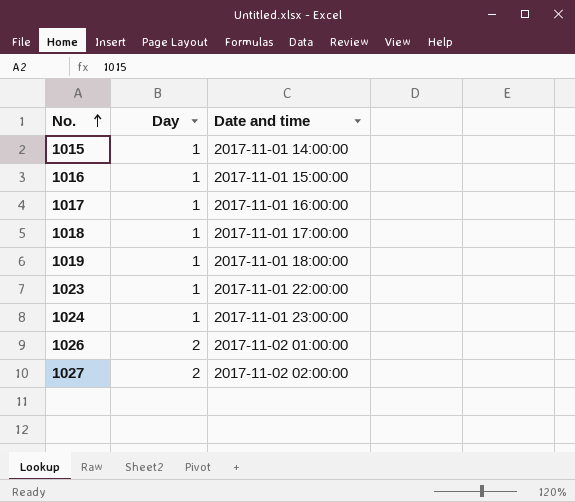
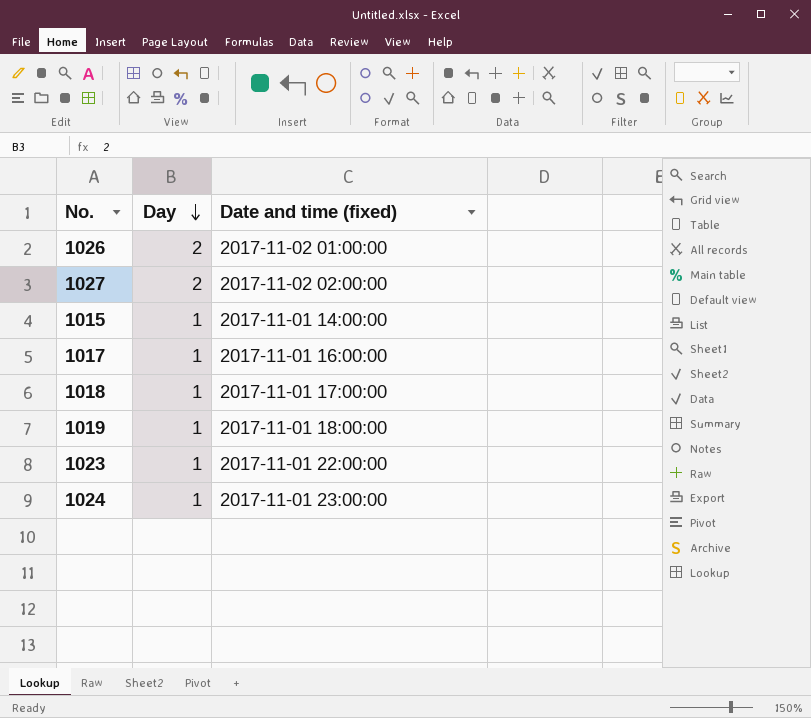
row order: No. ascending -> Day descending
column name: Date and time -> Date and time (fixed)
row 1016: 1 | 2017-11-01 15:00:00 -> none

